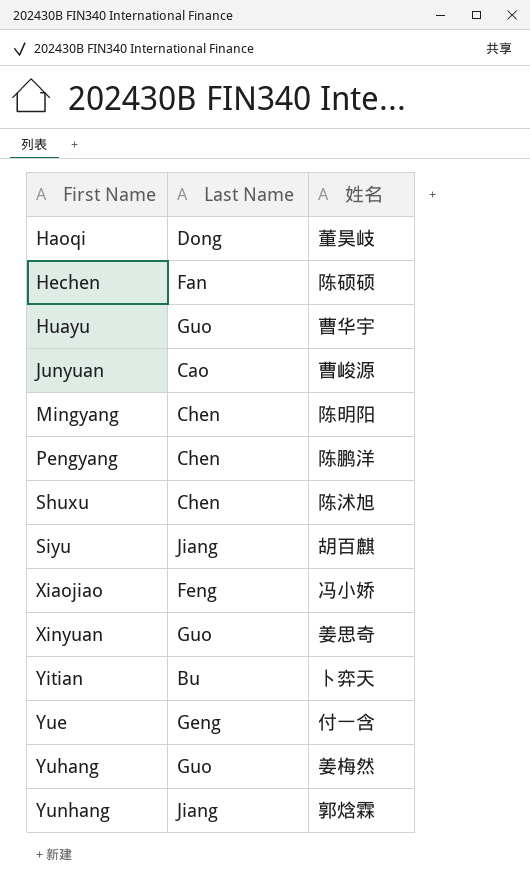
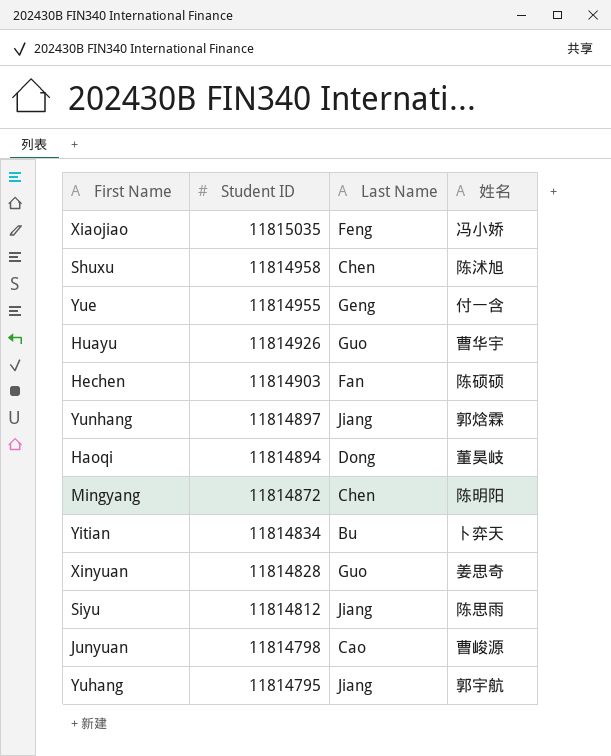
row order: First Name ascending -> Student ID descending
column Student ID | position: none -> 2
row Pengyang: Chen | 陈鹏洋 -> none
Siyu | 姓名: 胡百麒 -> 陈思雨
Yuhang | Last Name: Guo -> Jiang
Yuhang | 姓名: 姜梅然 -> 郭宇航

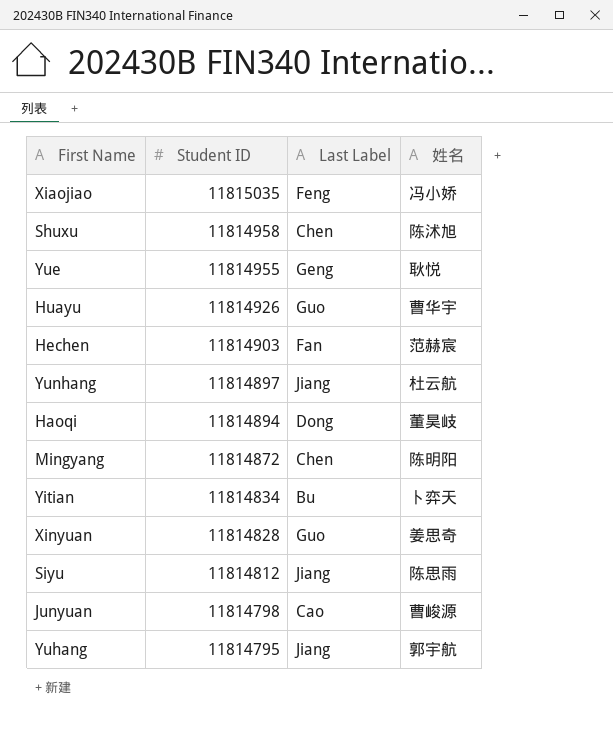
column name: Last Name -> Last Label
Yue | 姓名: 付一含 -> 耿悦
Hechen | 姓名: 陈硕硕 -> 范赫宸
Yunhang | 姓名: 郭焓霖 -> 杜云航

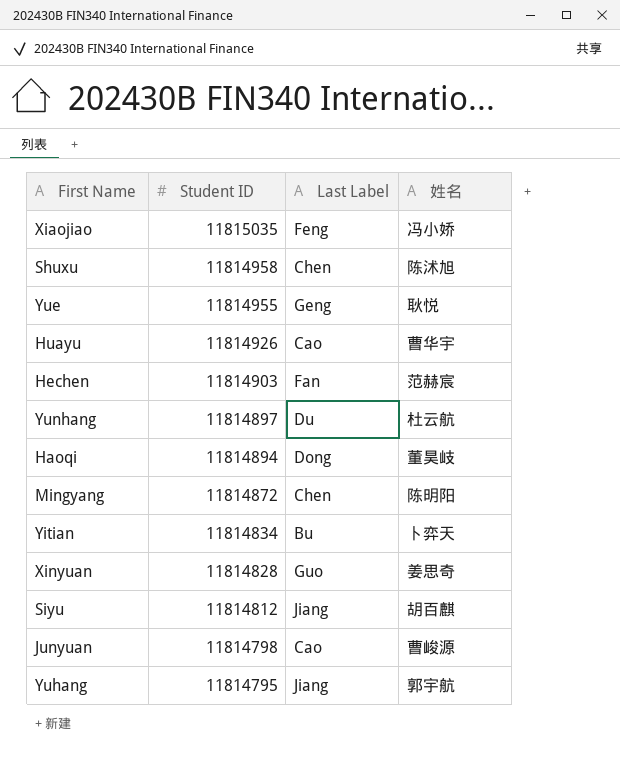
Huayu | Last Label: Guo -> Cao
Yunhang | Last Label: Jiang -> Du
Siyu | 姓名: 陈思雨 -> 胡百麒

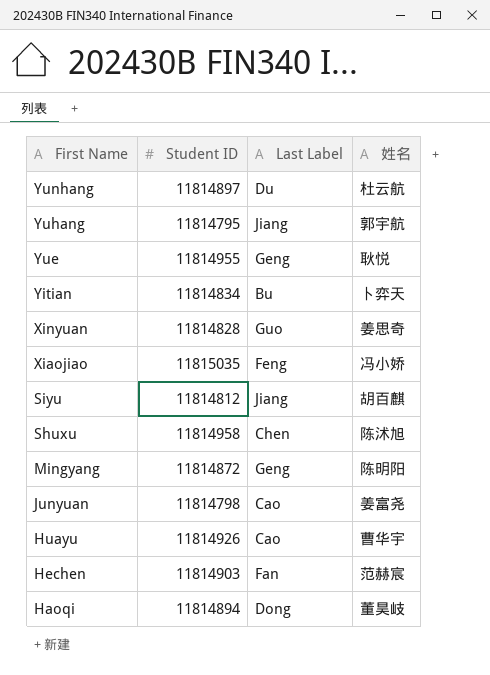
row order: Student ID descending -> First Name descending
Mingyang | Last Label: Chen -> Geng
Junyuan | 姓名: 曹峻源 -> 姜富尧

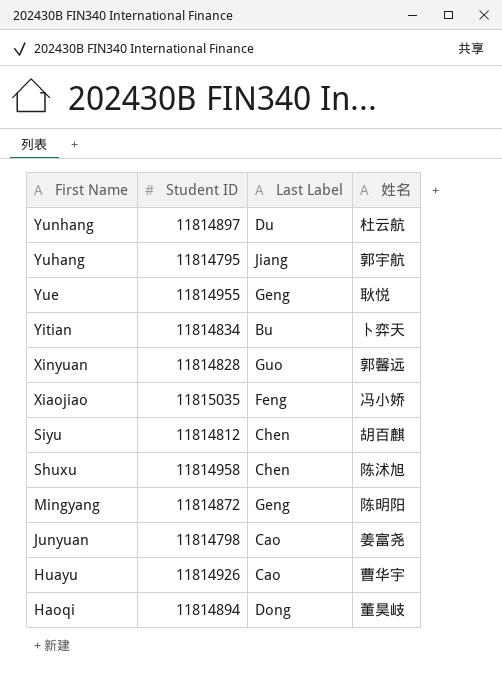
row Hechen: 11814903 | Fan | 范赫宸 -> none
Xinyuan | 姓名: 姜思奇 -> 郭馨远
Siyu | Last Label: Jiang -> Chen

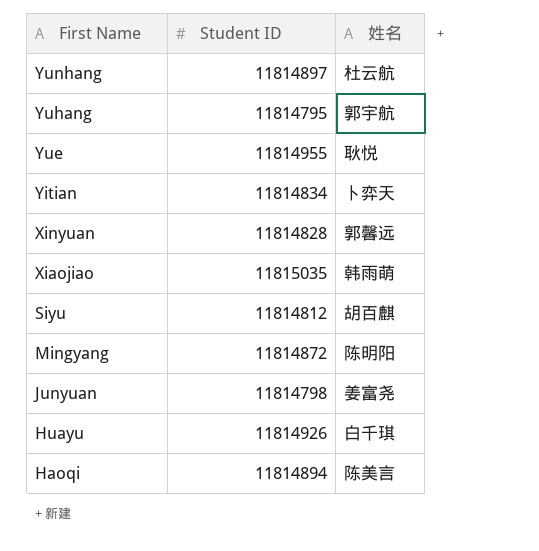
column Last Label | position: 3 -> none
row Shuxu: 11814958 | Chen | 陈沭旭 -> none
Xiaojiao | 姓名: 冯小娇 -> 韩雨萌
Huayu | 姓名: 曹华宇 -> 白千琪
Haoqi | 姓名: 董昊岐 -> 陈美言

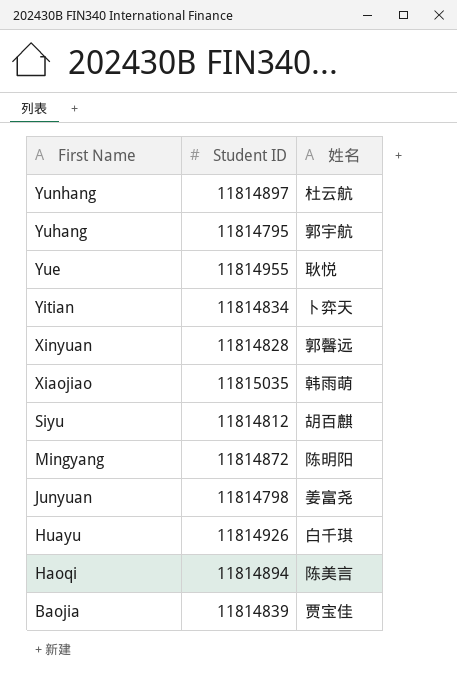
row Baojia: none -> 11814839 | 贾宝佳

